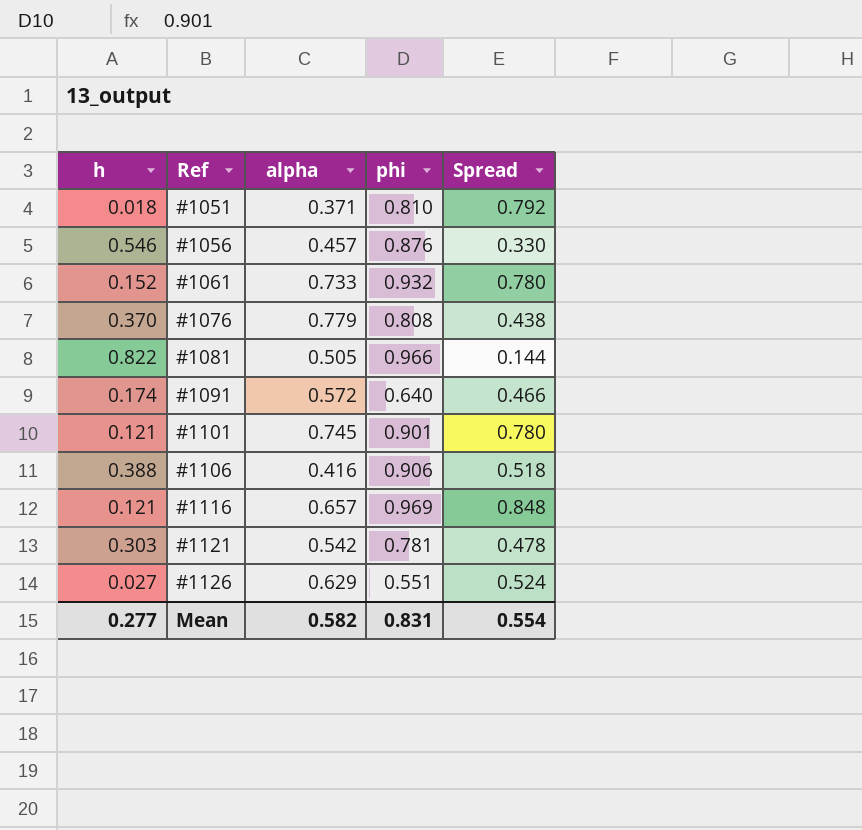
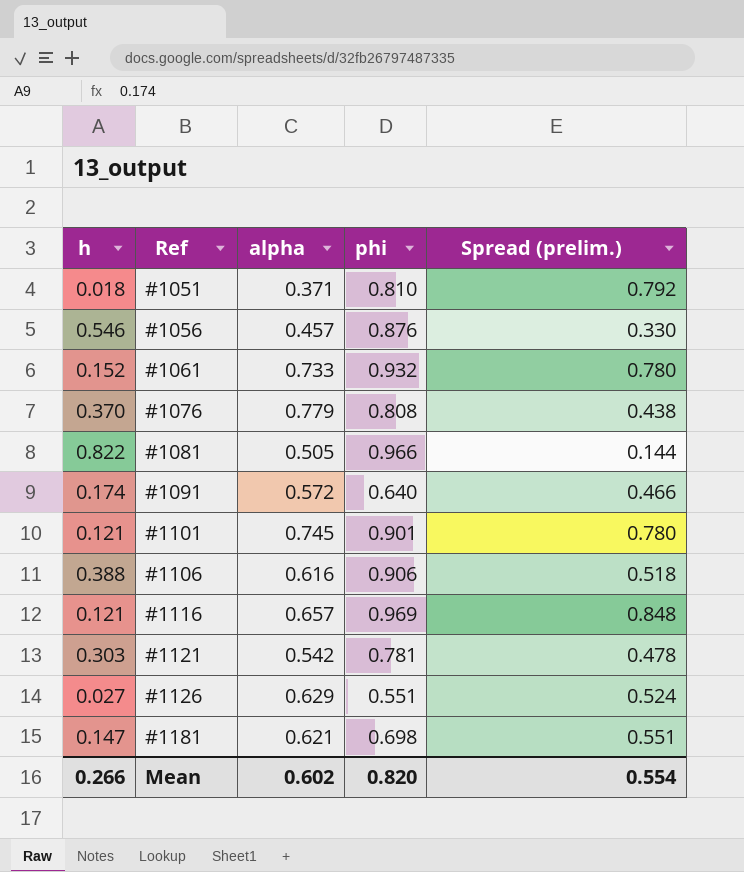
column name: Spread -> Spread (prelim.)
#1106 | alpha: 0.416 -> 0.616
row #1181: none -> 0.147 | 0.621 | 0.698 | 0.551
Mean | h: 0.277 -> 0.266
Mean | alpha: 0.582 -> 0.602
Mean | phi: 0.831 -> 0.820

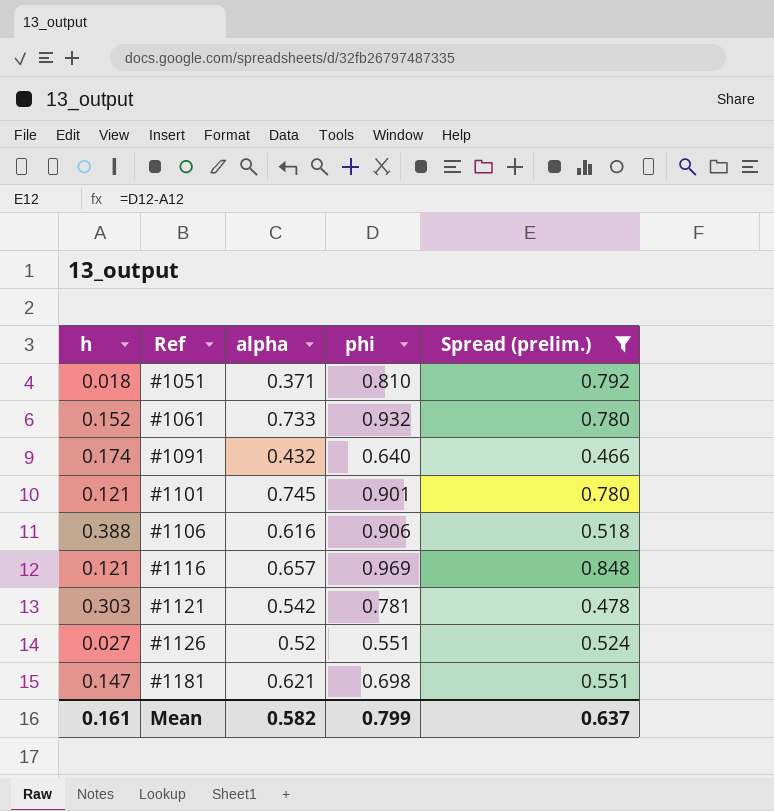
filter: none -> Spread (prelim.) >= 0.466
#1091 | alpha: 0.572 -> 0.432
#1126 | alpha: 0.629 -> 0.52
Mean | h: 0.266 -> 0.161
Mean | alpha: 0.602 -> 0.582
Mean | phi: 0.820 -> 0.799
Mean | Spread (prelim.): 0.554 -> 0.637

